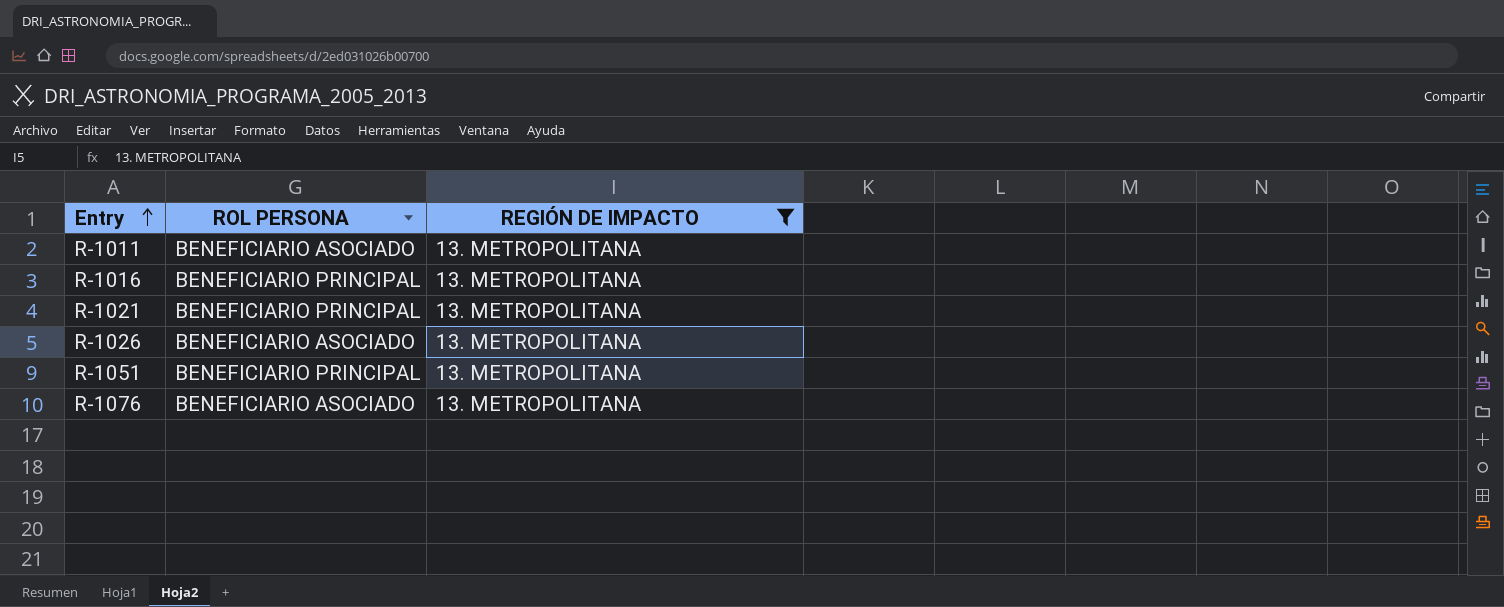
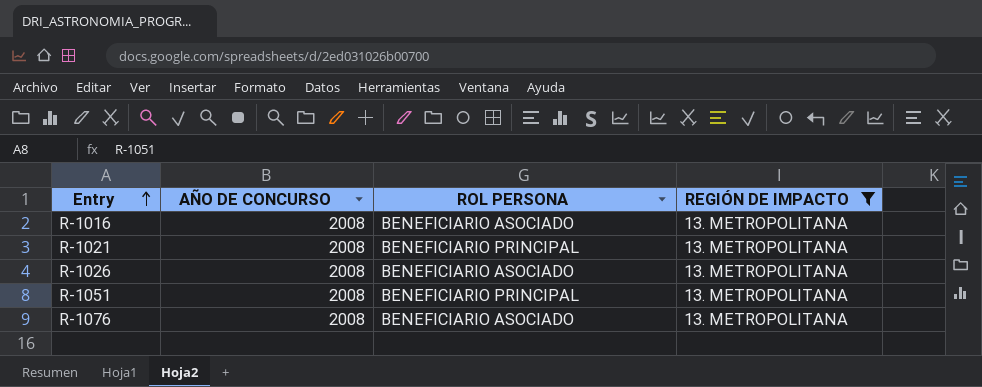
column AÑO DE CONCURSO | position: none -> 2
row R-1011: BENEFICIARIO ASOCIADO | 13. METROPOLITANA -> none
R-1016 | ROL PERSONA: BENEFICIARIO PRINCIPAL -> BENEFICIARIO ASOCIADO

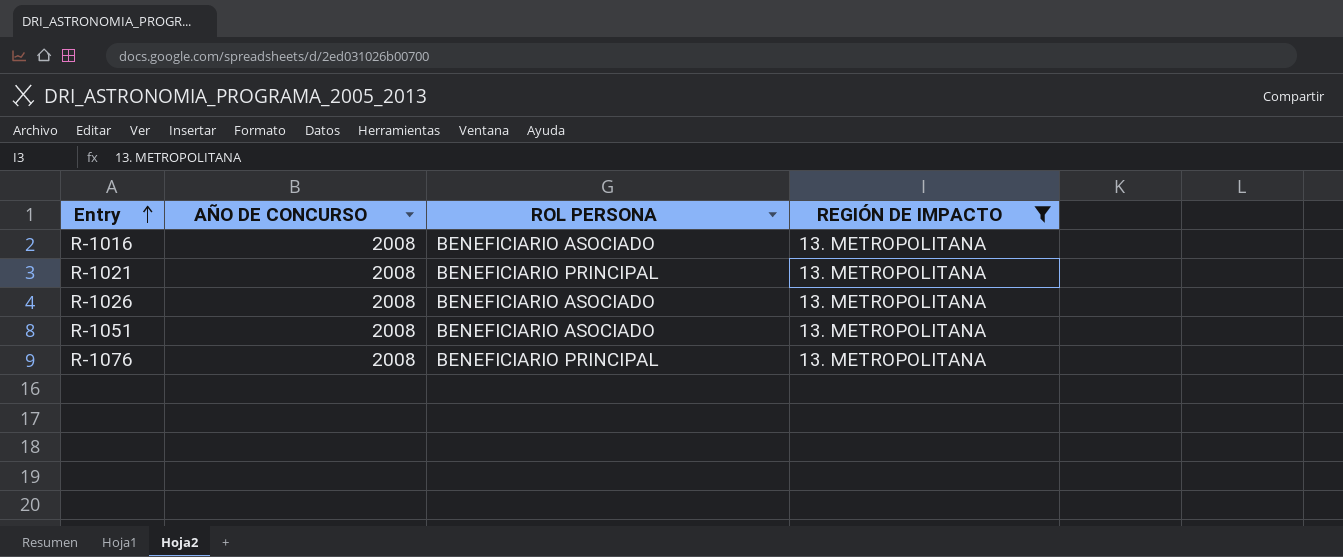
R-1051 | ROL PERSONA: BENEFICIARIO PRINCIPAL -> BENEFICIARIO ASOCIADO
R-1076 | ROL PERSONA: BENEFICIARIO ASOCIADO -> BENEFICIARIO PRINCIPAL

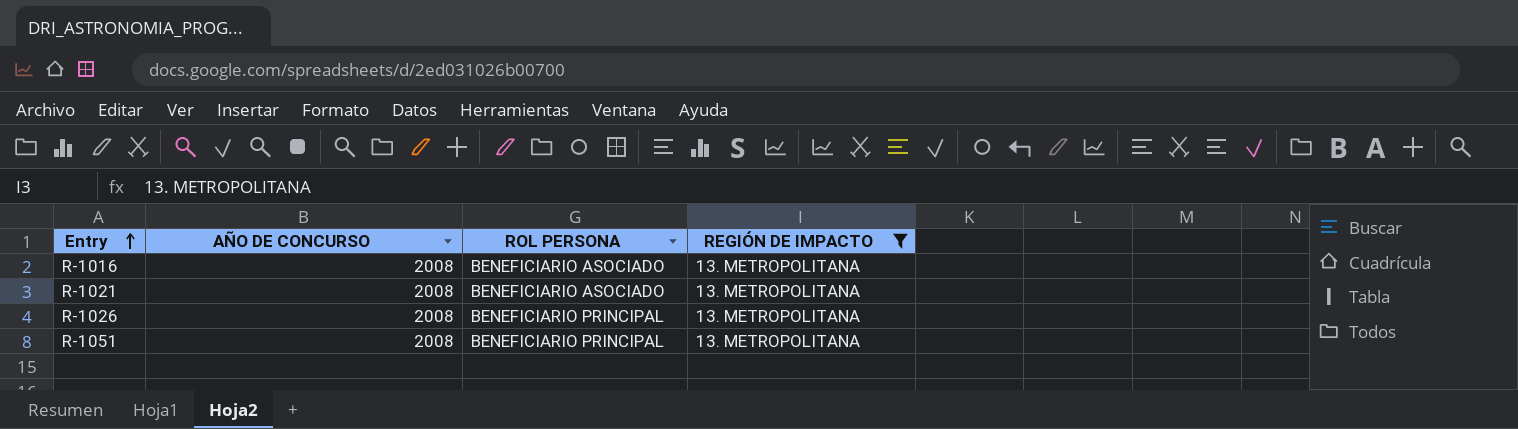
row R-1076: 2008 | BENEFICIARIO PRINCIPAL | 13. METROPOLITANA -> none
R-1021 | ROL PERSONA: BENEFICIARIO PRINCIPAL -> BENEFICIARIO ASOCIADO
R-1026 | ROL PERSONA: BENEFICIARIO ASOCIADO -> BENEFICIARIO PRINCIPAL
R-1051 | ROL PERSONA: BENEFICIARIO ASOCIADO -> BENEFICIARIO PRINCIPAL

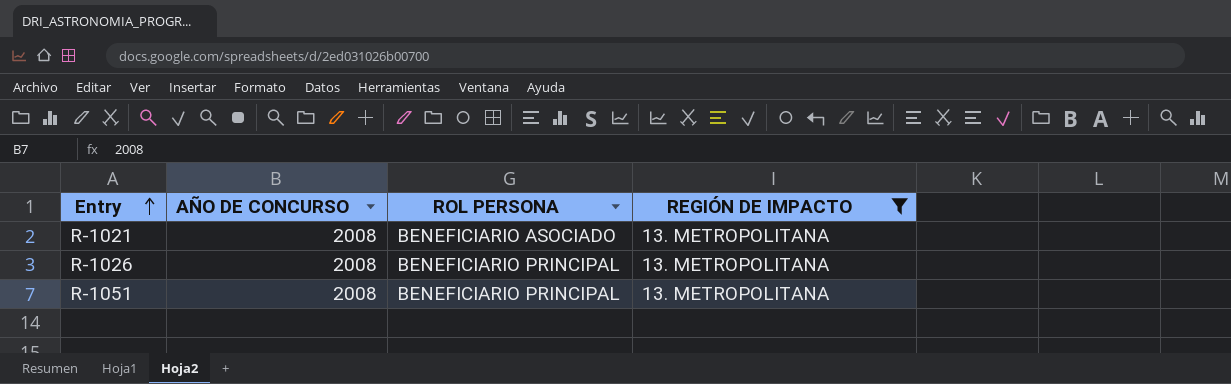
row R-1016: 2008 | BENEFICIARIO ASOCIADO | 13. METROPOLITANA -> none

